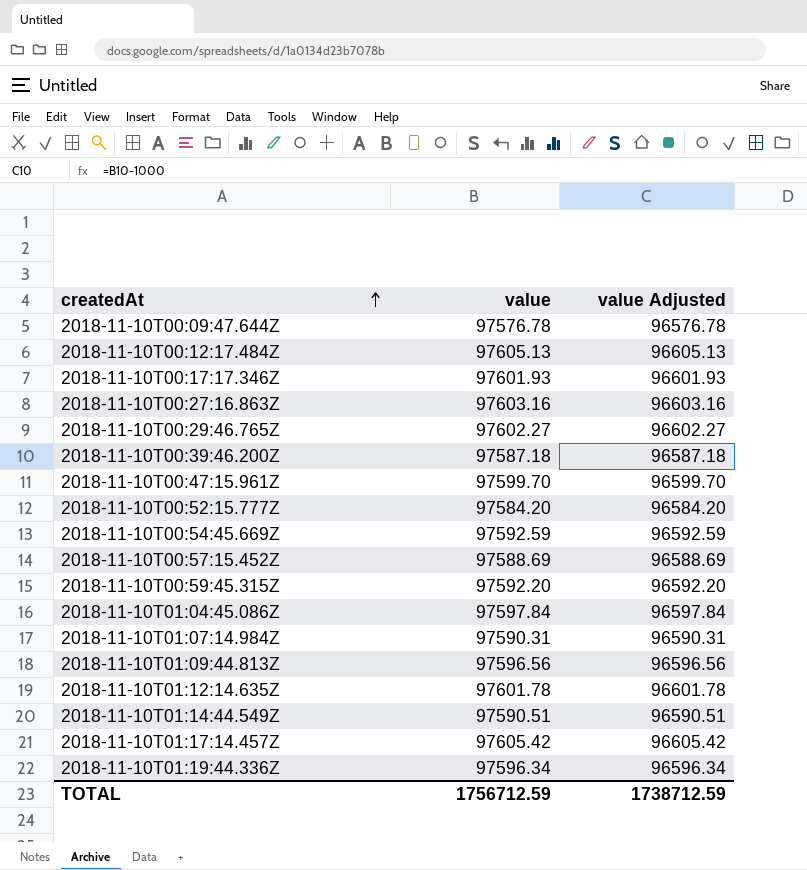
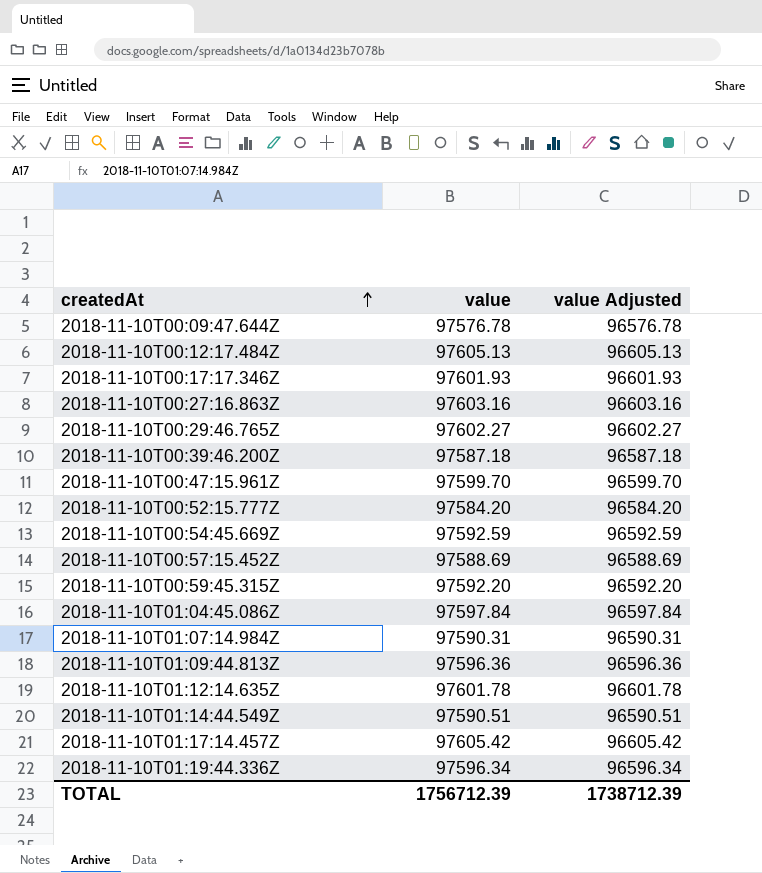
2018-11-10T01:09:44.813Z | value: 97596.56 -> 97596.36
2018-11-10T01:09:44.813Z | value Adjusted: 96596.56 -> 96596.36
TOTAL | value: 1756712.59 -> 1756712.39
TOTAL | value Adjusted: 1738712.59 -> 1738712.39

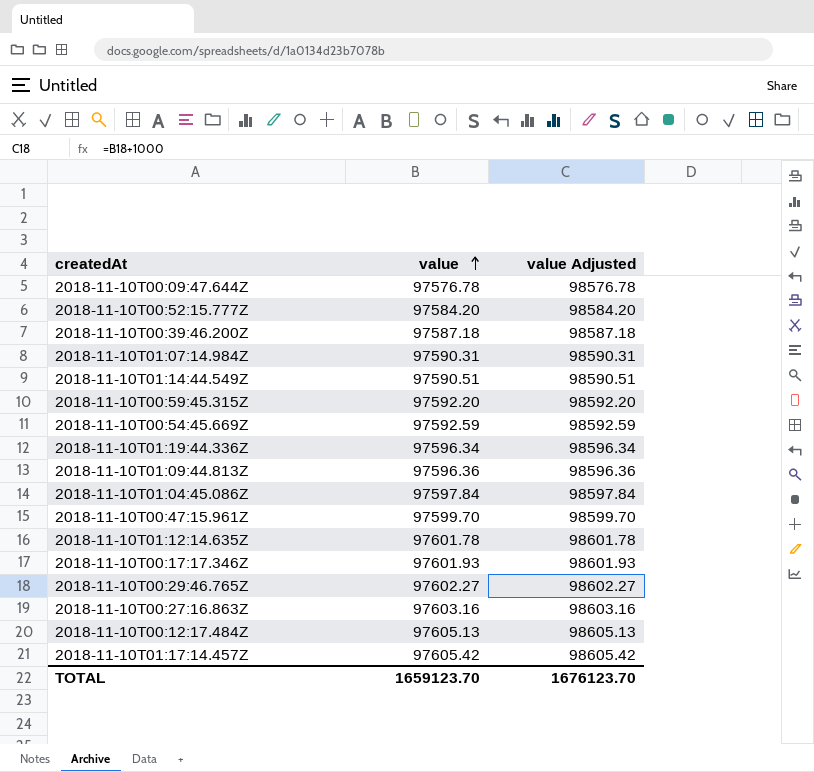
row order: createdAt ascending -> value ascending
column value Adjusted | formula: [value] - 1000 -> [value] + 1000
row 2018-11-10T00:57:15.452Z: 97588.69 | 96588.69 -> none
TOTAL | value: 1756712.39 -> 1659123.70
TOTAL | value Adjusted: 1738712.39 -> 1676123.70

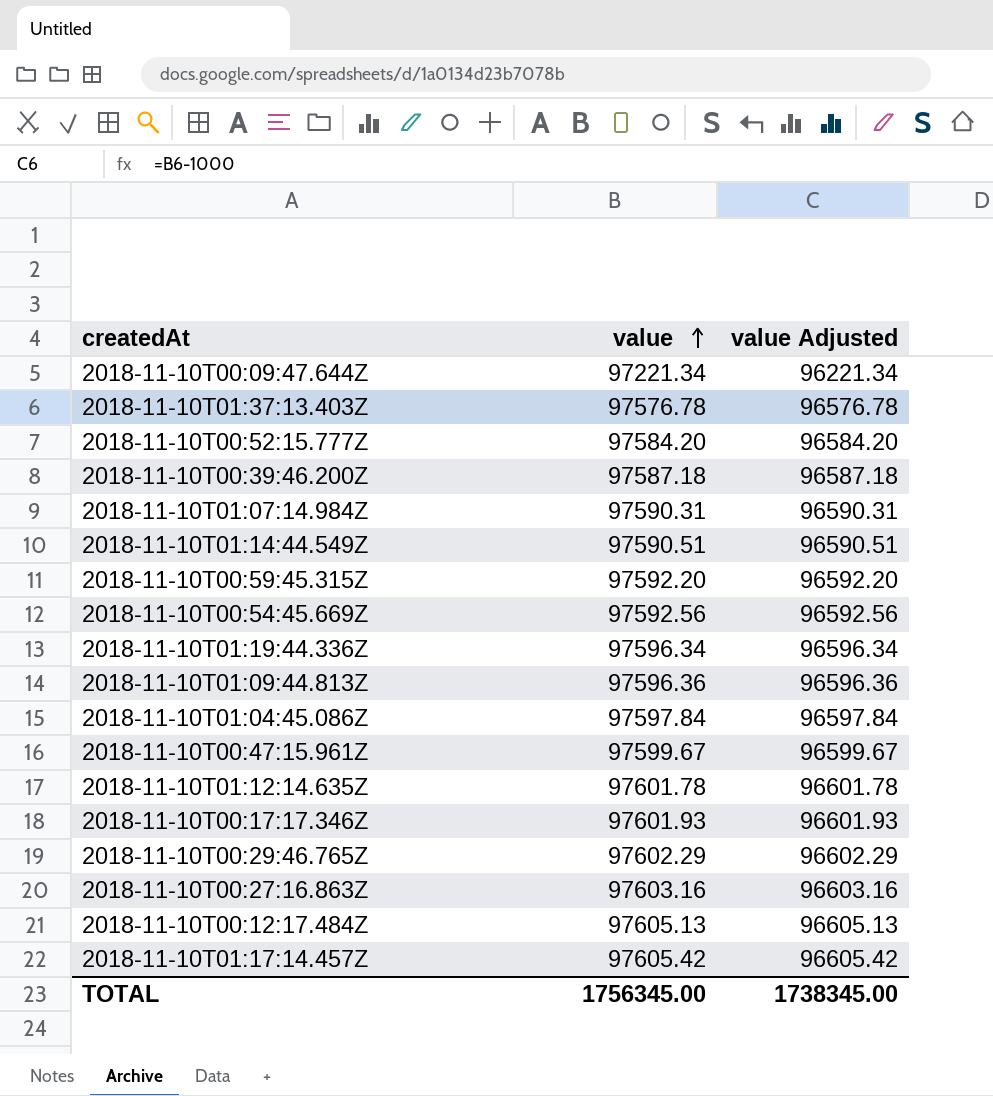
column value Adjusted | formula: [value] + 1000 -> [value] - 1000
2018-11-10T00:09:47.644Z | value: 97576.78 -> 97221.34
row 2018-11-10T01:37:13.403Z: none -> 97576.78 | 96576.78
2018-11-10T00:54:45.669Z | value: 97592.59 -> 97592.56
2018-11-10T00:47:15.961Z | value: 97599.70 -> 97599.67
2018-11-10T00:29:46.765Z | value: 97602.27 -> 97602.29
TOTAL | value: 1659123.70 -> 1756345.00
TOTAL | value Adjusted: 1676123.70 -> 1738345.00

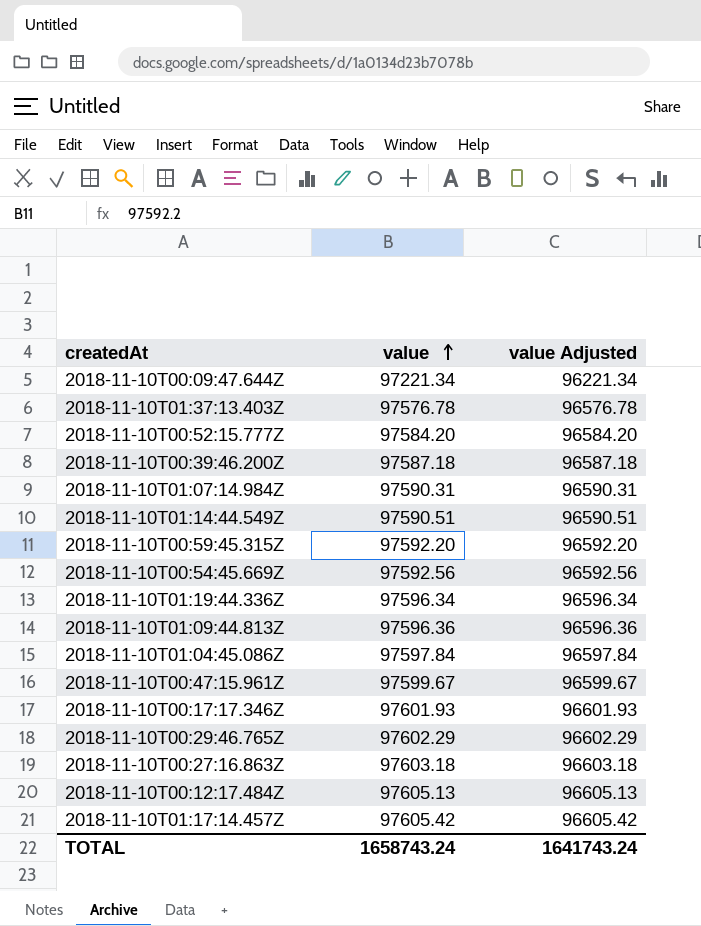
row 2018-11-10T01:12:14.635Z: 97601.78 | 96601.78 -> none
2018-11-10T00:27:16.863Z | value: 97603.16 -> 97603.18
2018-11-10T00:27:16.863Z | value Adjusted: 96603.16 -> 96603.18
TOTAL | value: 1756345.00 -> 1658743.24
TOTAL | value Adjusted: 1738345.00 -> 1641743.24

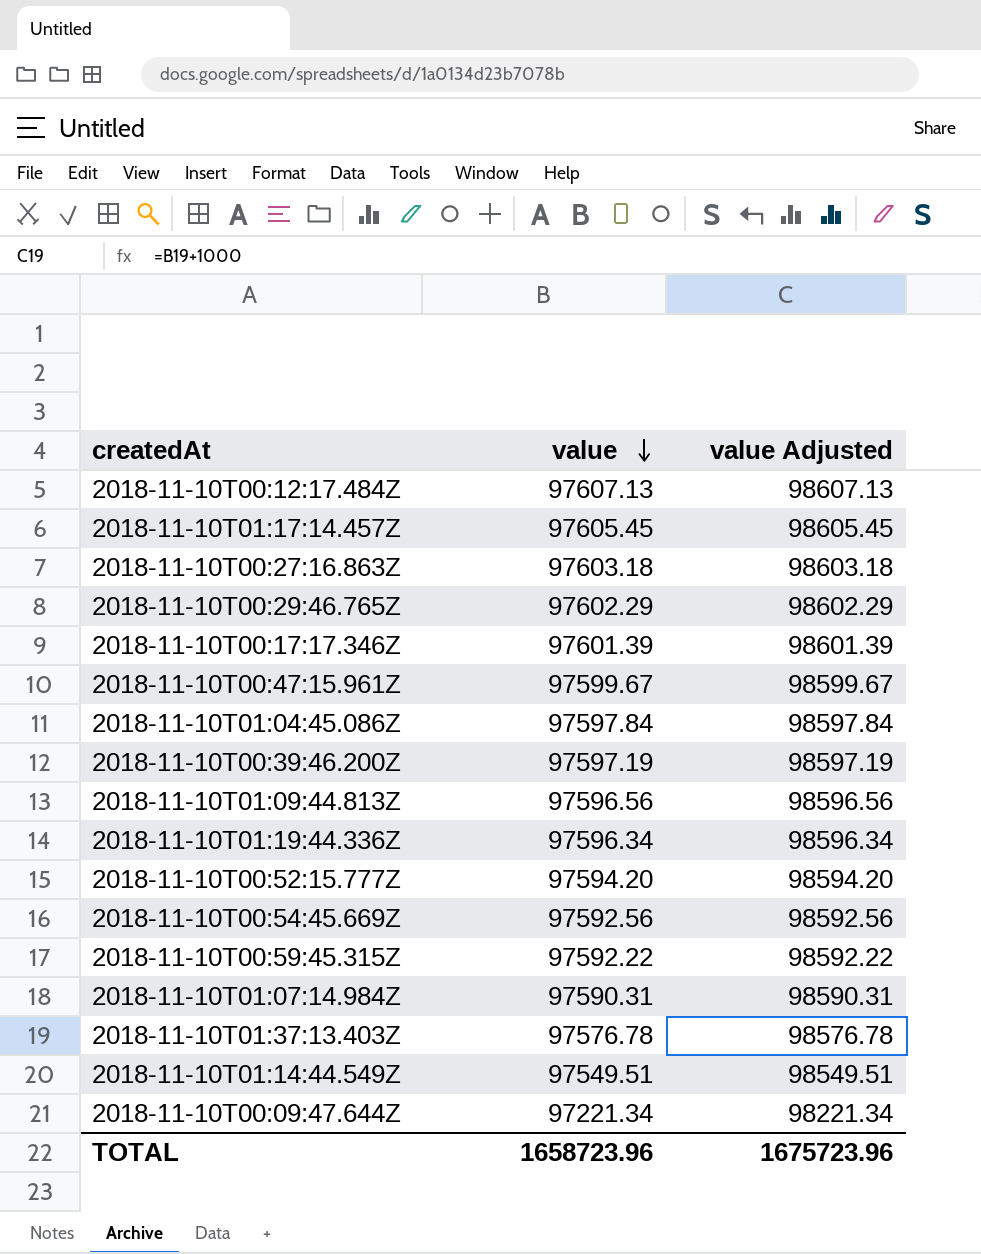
row order: value ascending -> value descending
column value Adjusted | formula: [value] - 1000 -> [value] + 1000
2018-11-10T00:12:17.484Z | value: 97605.13 -> 97607.13
2018-11-10T01:17:14.457Z | value: 97605.42 -> 97605.45
2018-11-10T00:17:17.346Z | value: 97601.93 -> 97601.39
2018-11-10T00:39:46.200Z | value: 97587.18 -> 97597.19
2018-11-10T01:09:44.813Z | value: 97596.36 -> 97596.56
2018-11-10T00:52:15.777Z | value: 97584.20 -> 97594.20
2018-11-10T00:59:45.315Z | value: 97592.20 -> 97592.22
2018-11-10T01:14:44.549Z | value: 97590.51 -> 97549.51
TOTAL | value: 1658743.24 -> 1658723.96
TOTAL | value Adjusted: 1641743.24 -> 1675723.96

